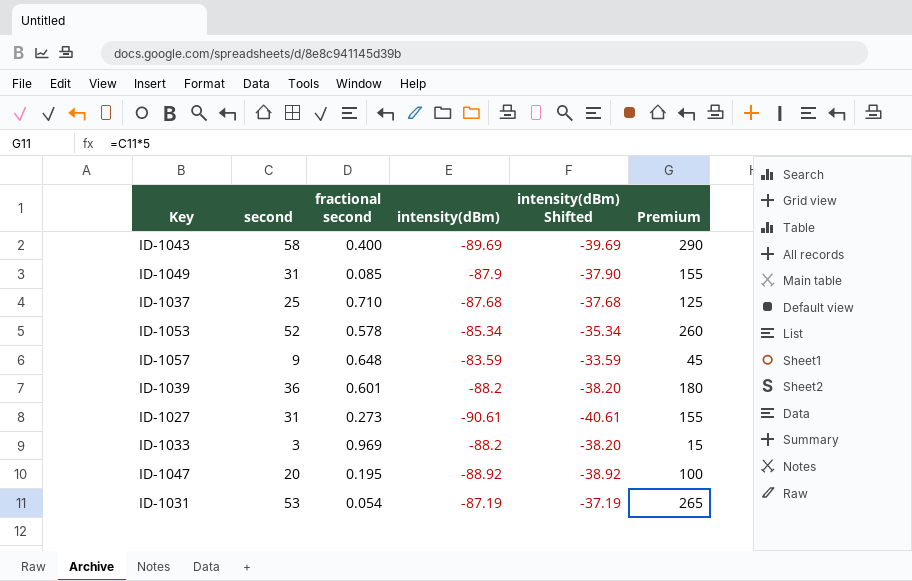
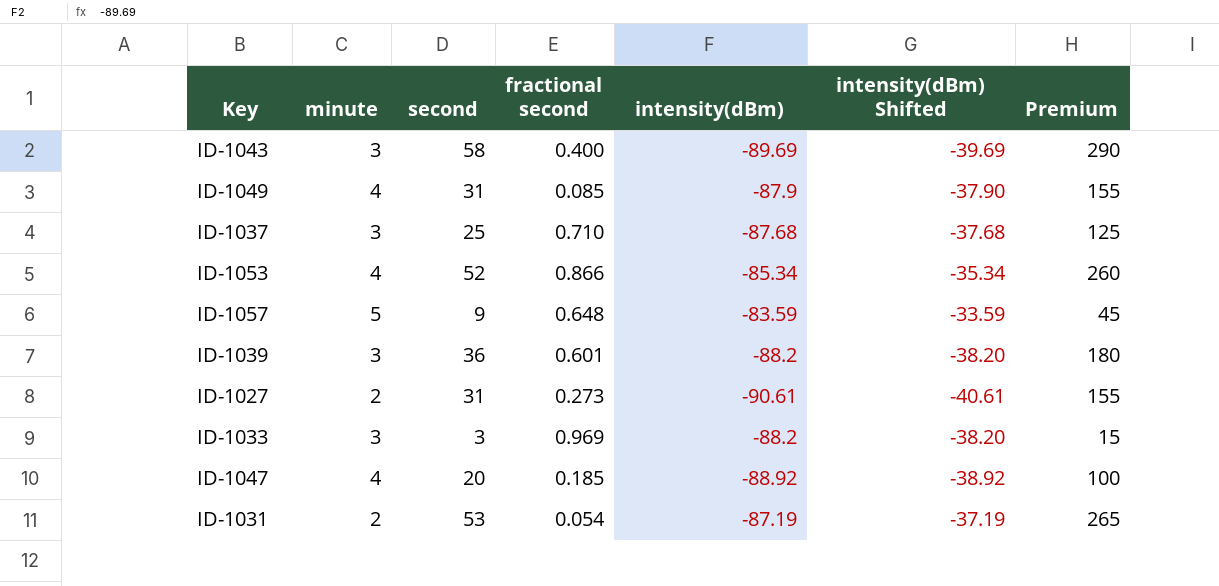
column minute | position: none -> 2
ID-1053 | fractional second: 0.578 -> 0.866
ID-1047 | fractional second: 0.195 -> 0.185

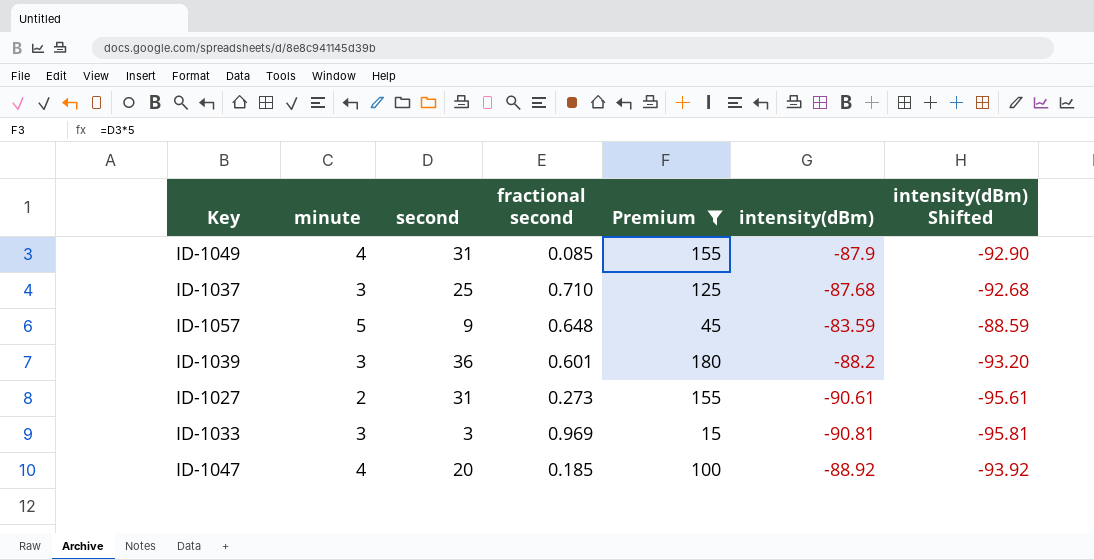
filter: none -> Premium <= 180
column Premium | position: 7 -> 5
column intensity(dBm) Shifted | formula: [intensity(dBm)] + 50 -> [intensity(dBm)] - 5
ID-1033 | intensity(dBm): -88.2 -> -90.81

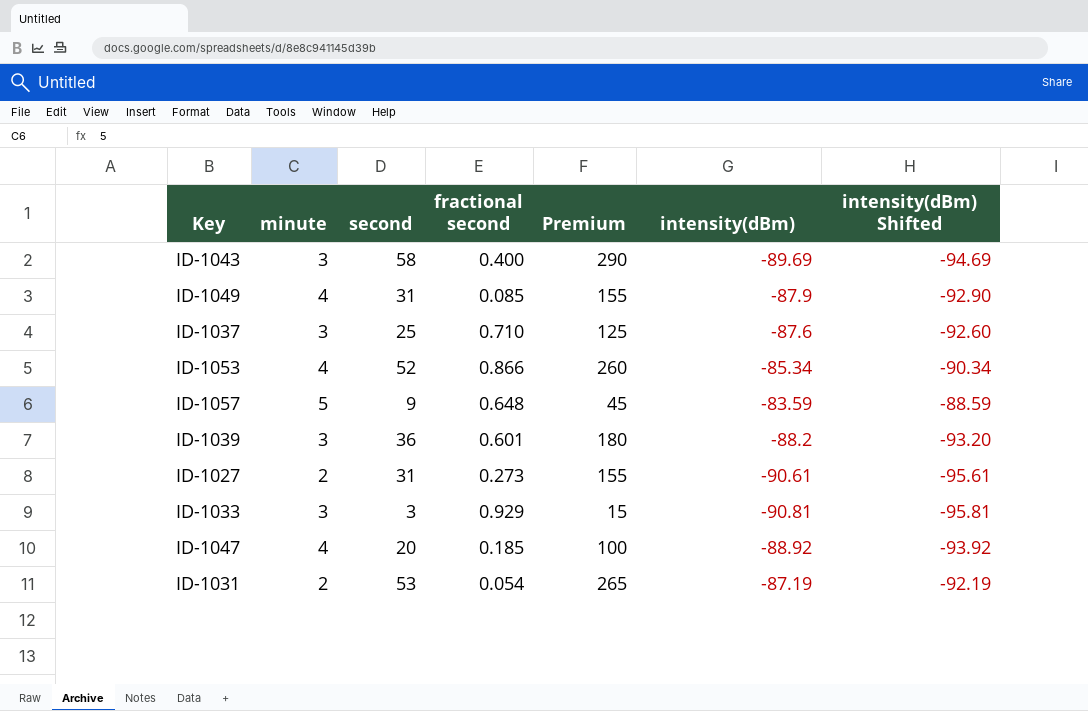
filter: Premium <= 180 -> none
ID-1037 | intensity(dBm): -87.68 -> -87.6
ID-1037 | intensity(dBm) Shifted: -92.68 -> -92.60
ID-1033 | fractional second: 0.969 -> 0.929

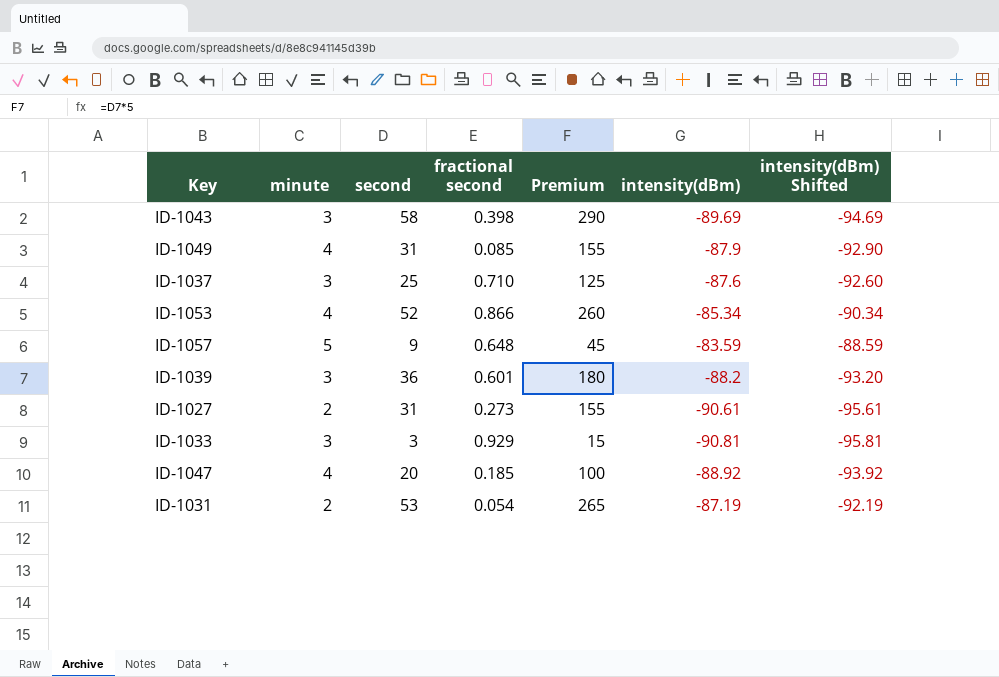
ID-1043 | fractional second: 0.400 -> 0.398

